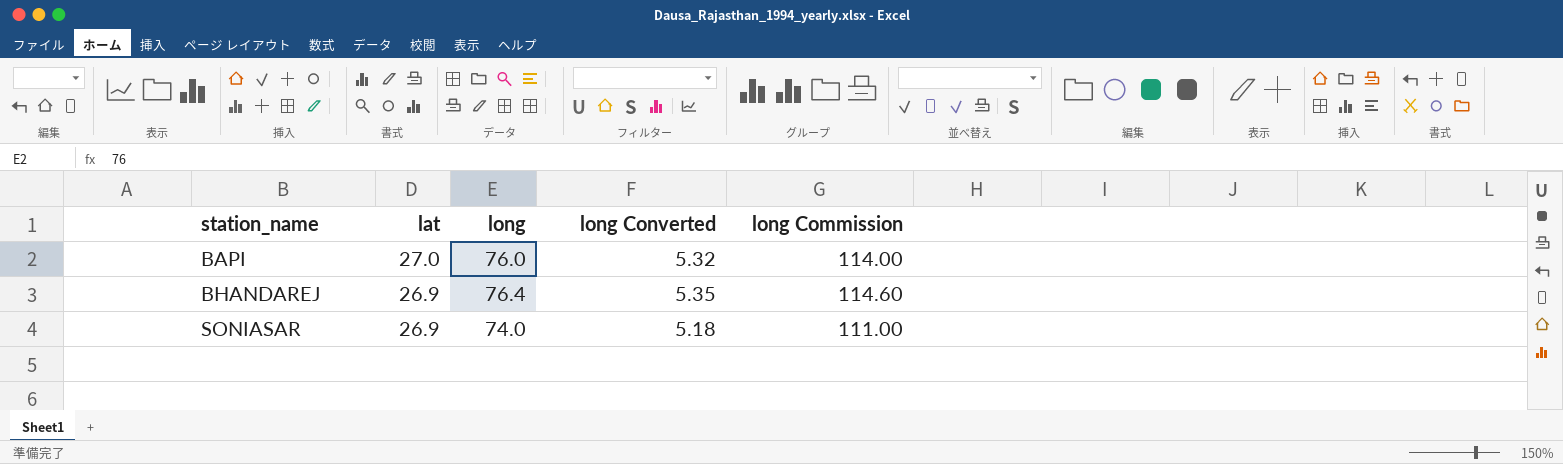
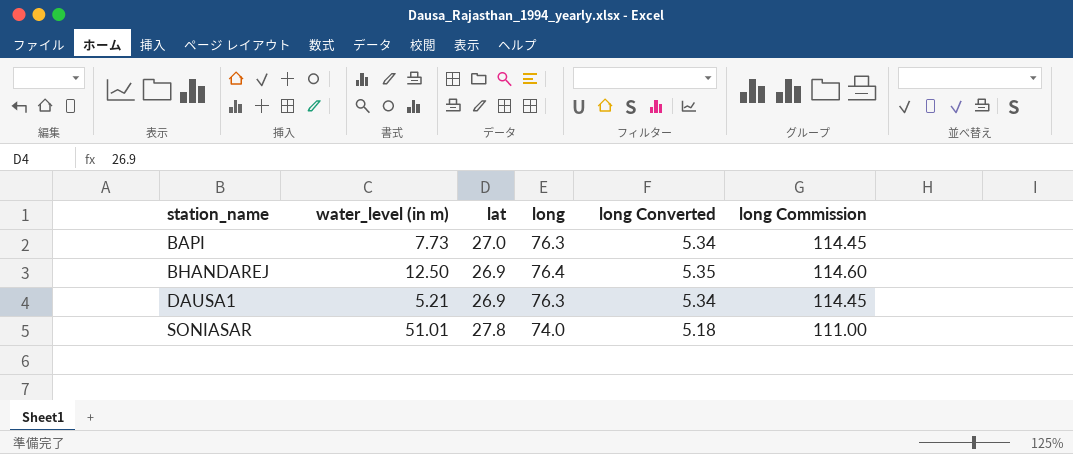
column water_level (in m) | position: none -> 2
BAPI | long: 76.0 -> 76.3
BAPI | long Converted: 5.32 -> 5.34
BAPI | long Commission: 114.00 -> 114.45
row DAUSA1: none -> 5.21 | 26.9 | 76.3 | 5.34 | 114.45
SONIASAR | lat: 26.9 -> 27.8

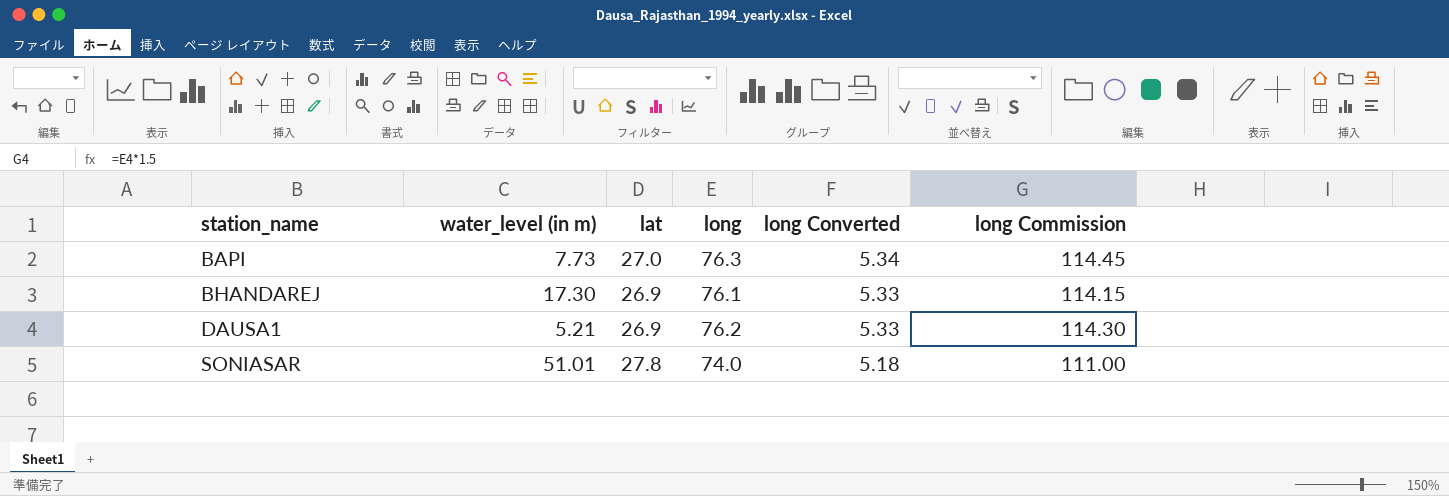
BHANDAREJ | water_level (in m): 12.50 -> 17.30
BHANDAREJ | long: 76.4 -> 76.1
BHANDAREJ | long Converted: 5.35 -> 5.33
BHANDAREJ | long Commission: 114.60 -> 114.15
DAUSA1 | long: 76.3 -> 76.2
DAUSA1 | long Converted: 5.34 -> 5.33
DAUSA1 | long Commission: 114.45 -> 114.30

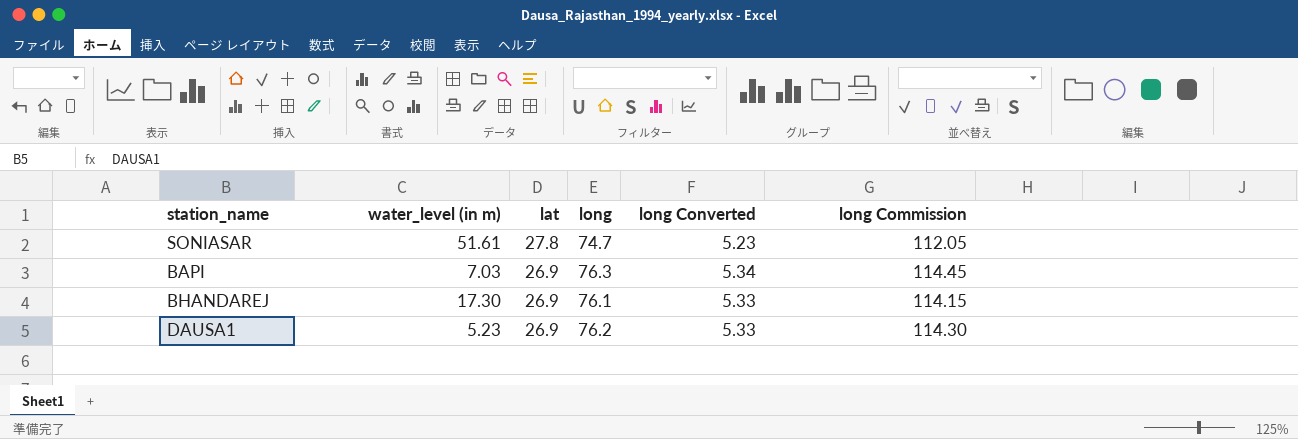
row order: station_name ascending -> lat descending
SONIASAR | water_level (in m): 51.01 -> 51.61
SONIASAR | long: 74.0 -> 74.7
SONIASAR | long Converted: 5.18 -> 5.23
SONIASAR | long Commission: 111.00 -> 112.05
BAPI | water_level (in m): 7.73 -> 7.03
BAPI | lat: 27.0 -> 26.9
DAUSA1 | water_level (in m): 5.21 -> 5.23

